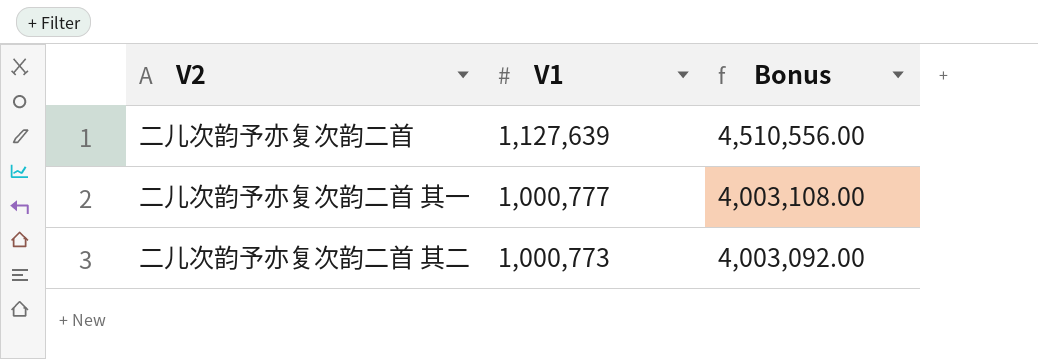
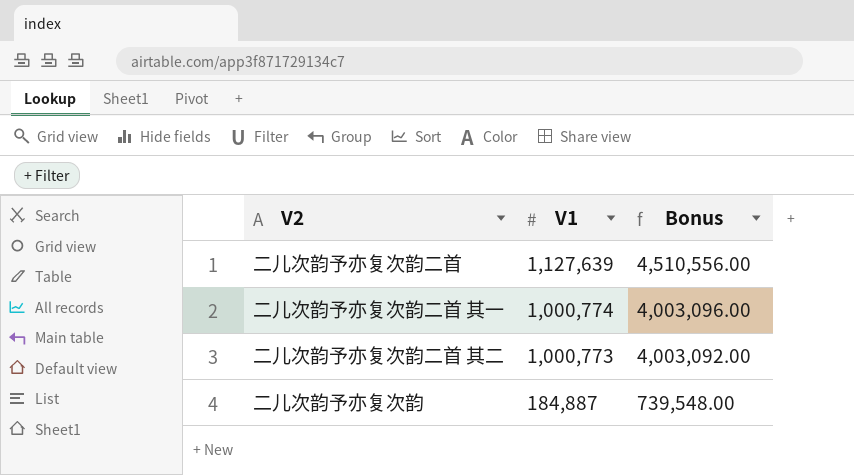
二儿次韵予亦复次韵二首 其一 | V1: 1,000,777 -> 1,000,774
二儿次韵予亦复次韵二首 其一 | Bonus: 4,003,108.00 -> 4,003,096.00
row 二儿次韵予亦复次韵: none -> 184,887 | 739,548.00

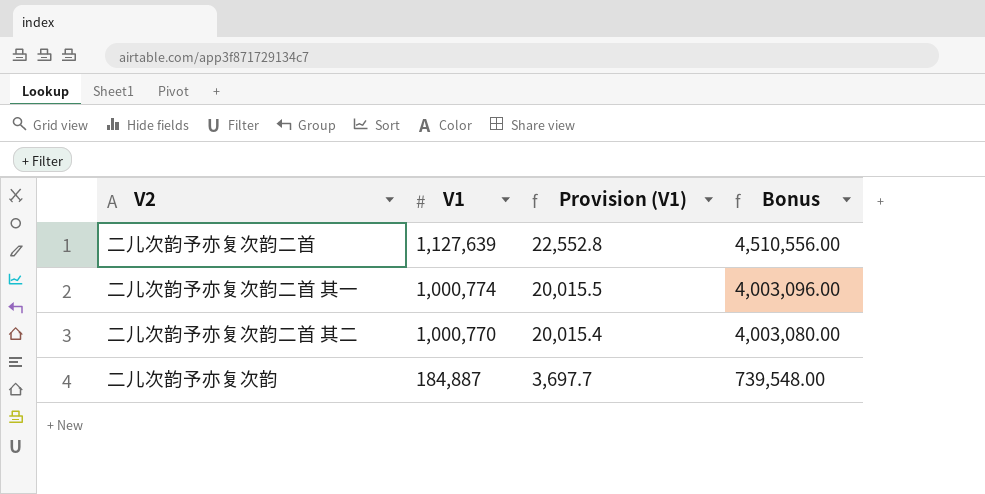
column Provision (V1) | formula: none -> [V1] * 0.02
二儿次韵予亦复次韵二首 其二 | V1: 1,000,773 -> 1,000,770
二儿次韵予亦复次韵二首 其二 | Bonus: 4,003,092.00 -> 4,003,080.00

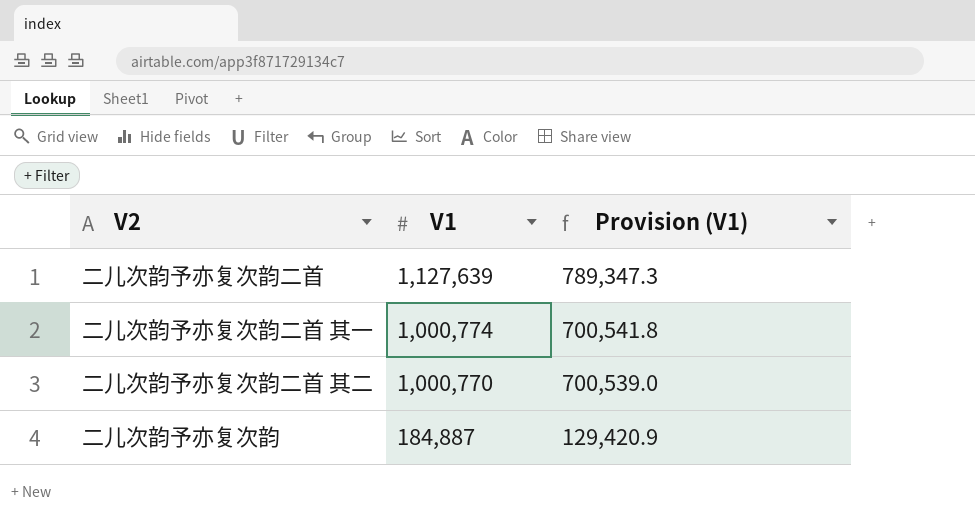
column Bonus | formula: [V1] * 4 -> none
column Provision (V1) | formula: [V1] * 0.02 -> [V1] * 0.7

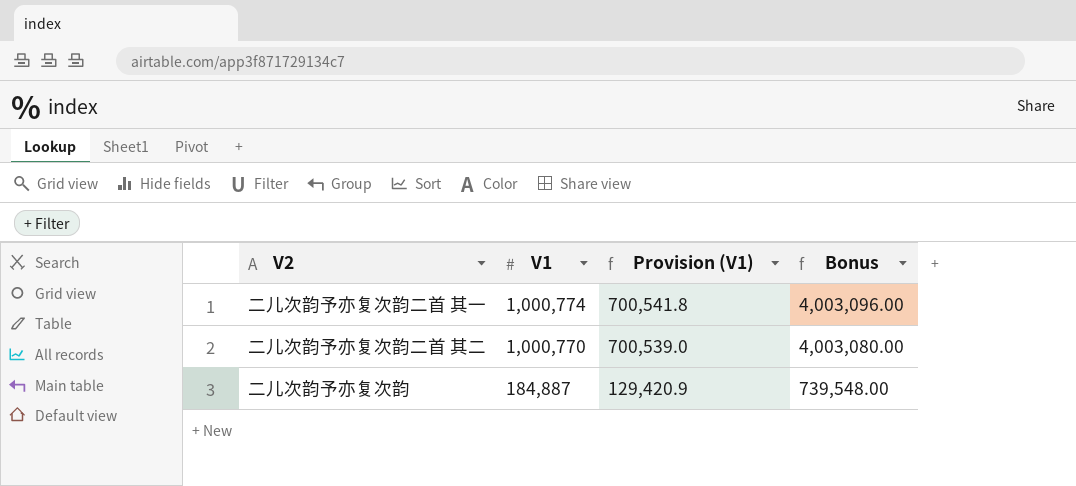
column Bonus | formula: none -> [V1] * 4
row 二儿次韵予亦复次韵二首: 1,127,639 | 789,347.3 -> none

